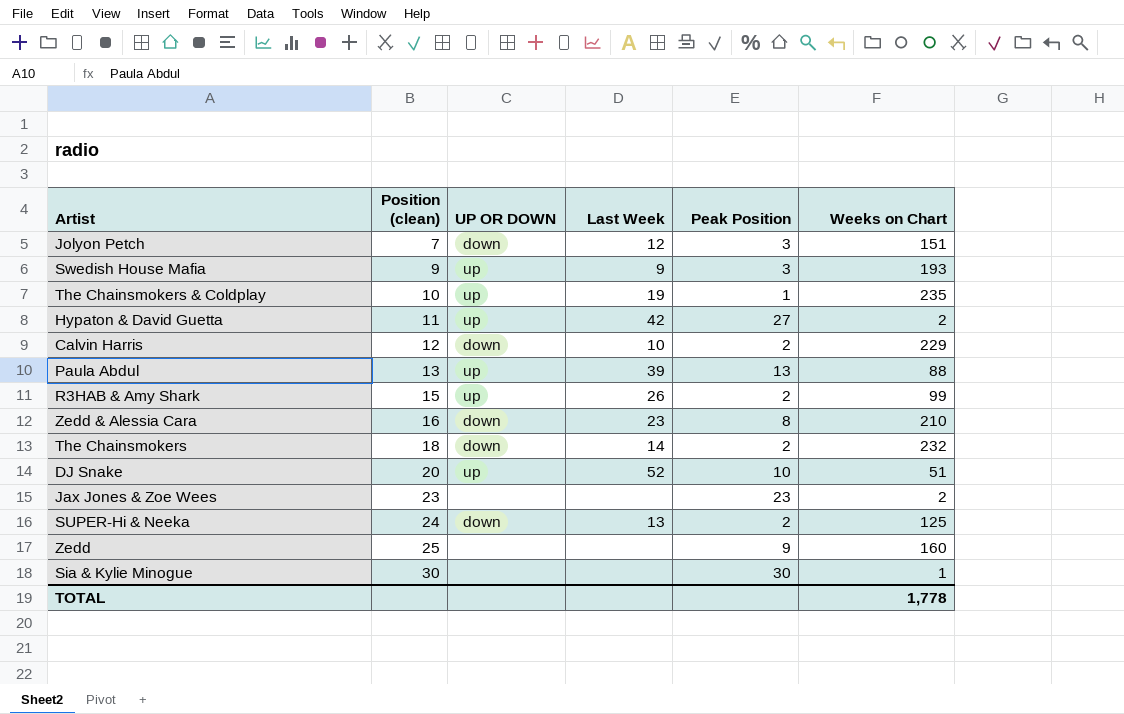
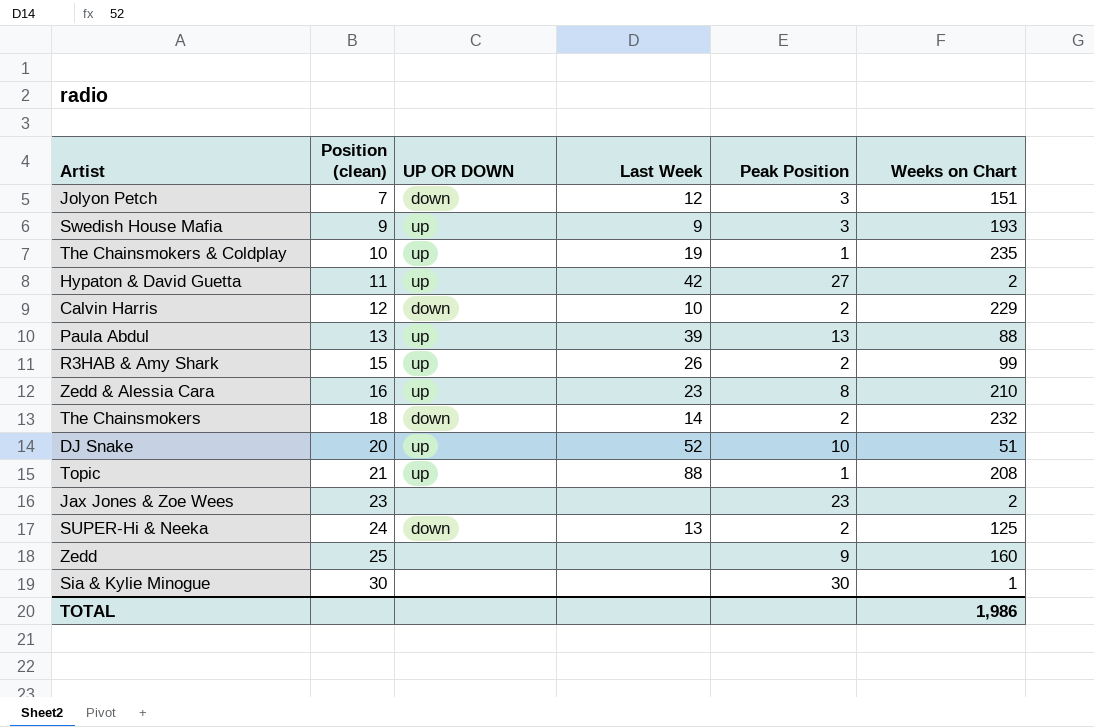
Zedd & Alessia Cara | UP OR DOWN: down -> up
row Topic: none -> 21 | up | 88 | 1 | 208
TOTAL | Weeks on Chart: 1,778 -> 1,986

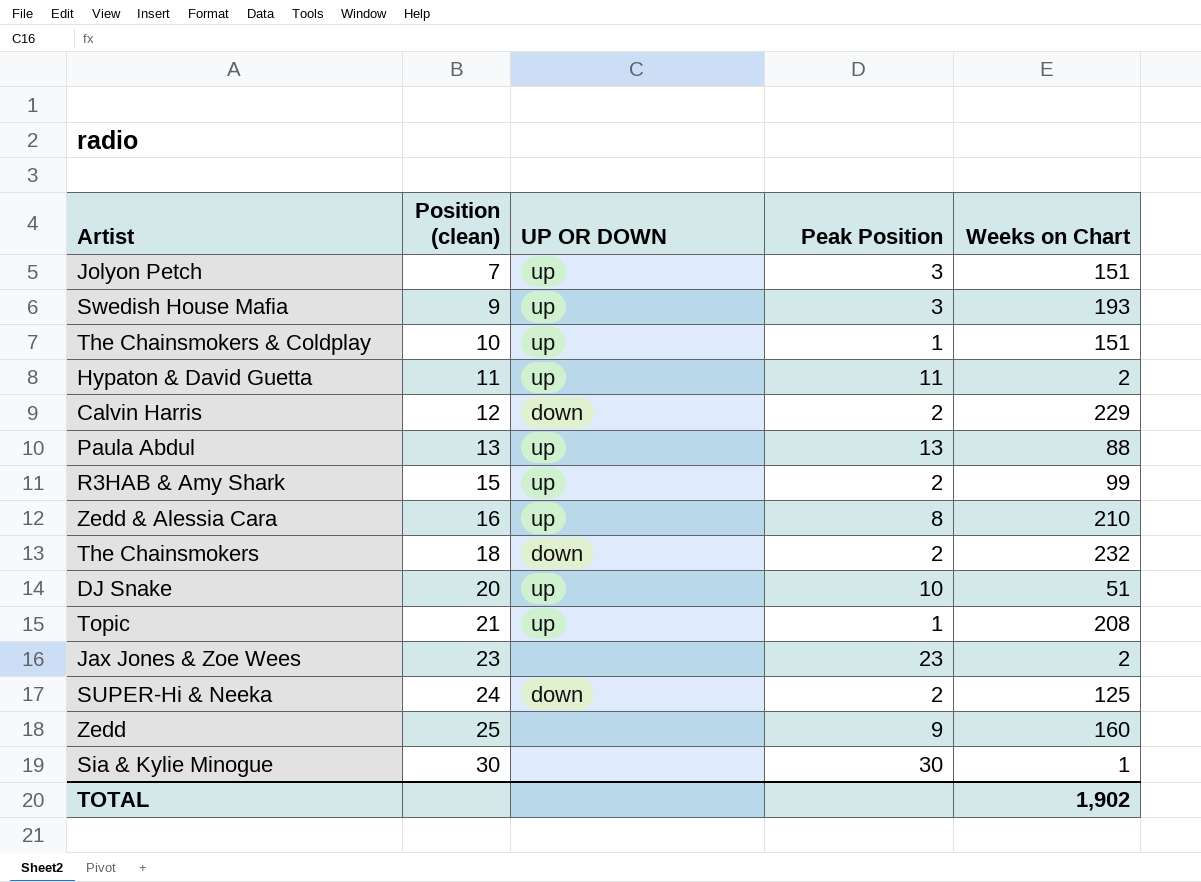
column Last Week | position: 4 -> none
Jolyon Petch | UP OR DOWN: down -> up
The Chainsmokers & Coldplay | Weeks on Chart: 235 -> 151
Hypaton & David Guetta | Peak Position: 27 -> 11
TOTAL | Weeks on Chart: 1,986 -> 1,902

